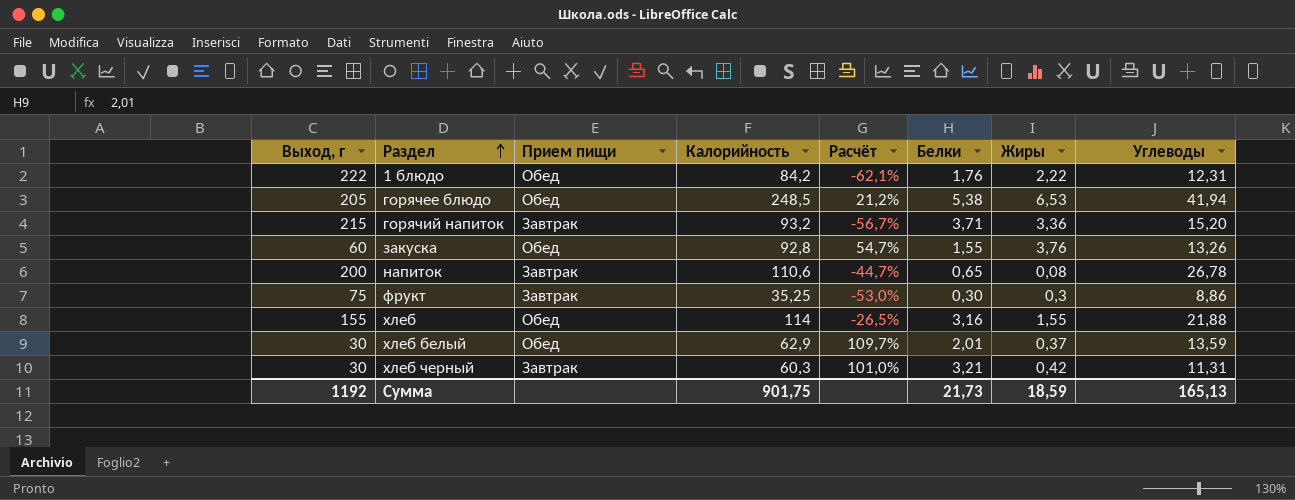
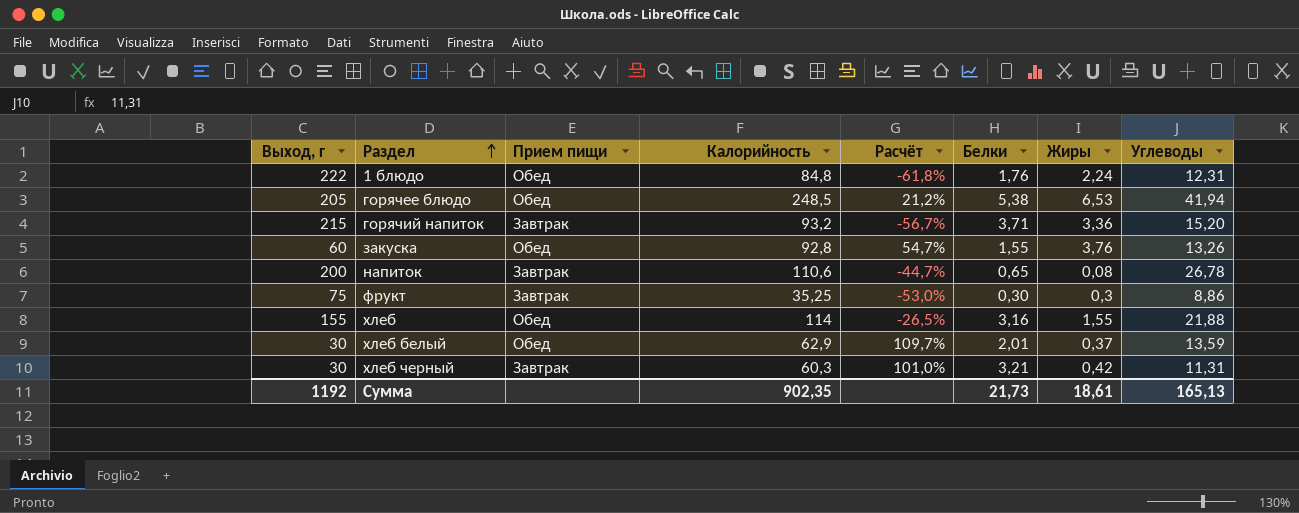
1 блюдо | Калорийность: 84,2 -> 84,8
1 блюдо | Расчёт: -62,1% -> -61,8%
1 блюдо | Жиры: 2,22 -> 2,24
Сумма | Калорийность: 901,75 -> 902,35
Сумма | Жиры: 18,59 -> 18,61

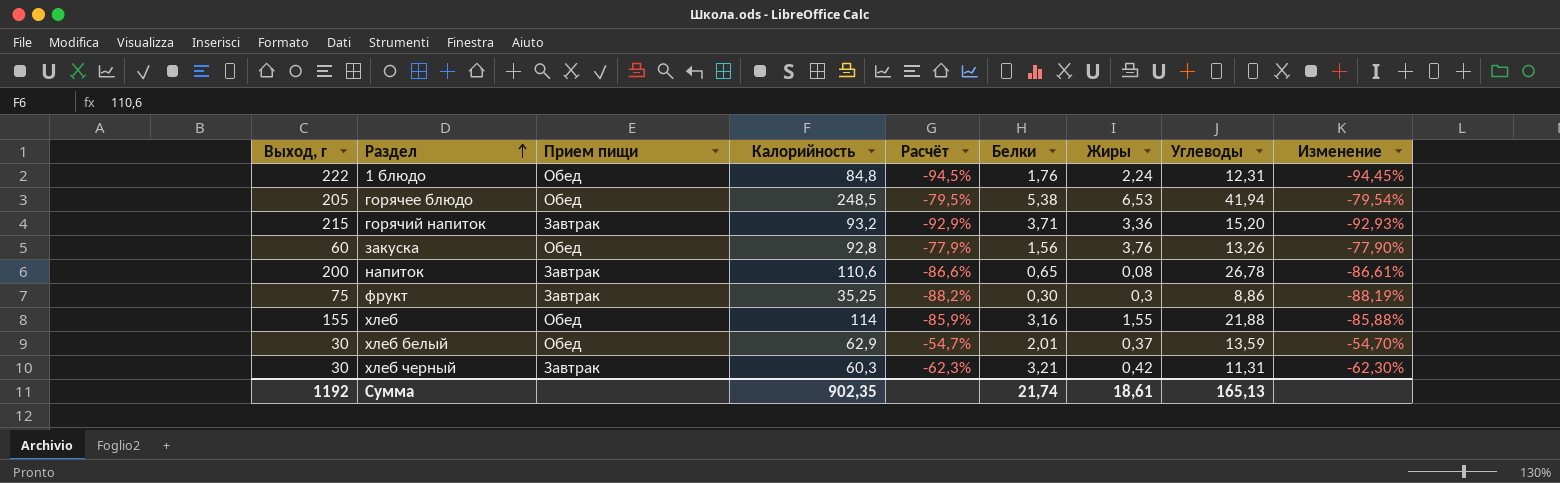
column Расчёт | formula: ([Калорийность] - [Выход, г]) / [Выход, г] -> ([Углеводы] - [Выход, г]) / [Выход, г]
column Изменение | formula: none -> ([Углеводы] - [Выход, г]) / [Выход, г]
закуска | Белки: 1,55 -> 1,56
Сумма | Белки: 21,73 -> 21,74

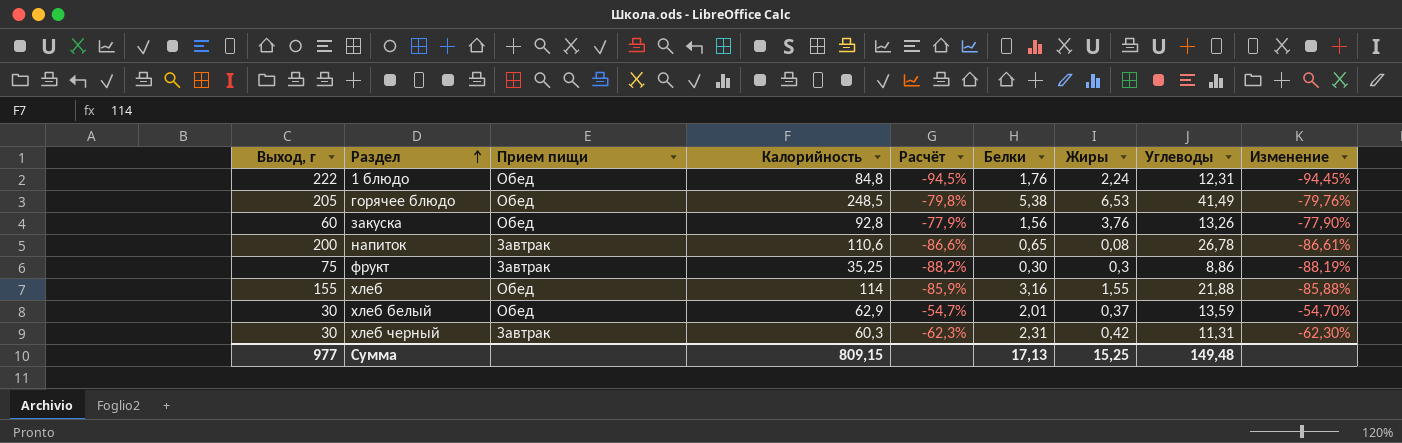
row горячий напиток: 215 | Завтрак | 93,2 | -92,9% | 3,71 | 3,36 | 15,20 | -92,93% -> none
горячее блюдо | Расчёт: -79,5% -> -79,8%
горячее блюдо | Углеводы: 41,94 -> 41,49
горячее блюдо | Изменение: -79,54% -> -79,76%
хлеб черный | Белки: 3,21 -> 2,31
Сумма | Выход, г: 1192 -> 977
Сумма | Калорийность: 902,35 -> 809,15
Сумма | Белки: 21,74 -> 17,13
Сумма | Жиры: 18,61 -> 15,25
Сумма | Углеводы: 165,13 -> 149,48

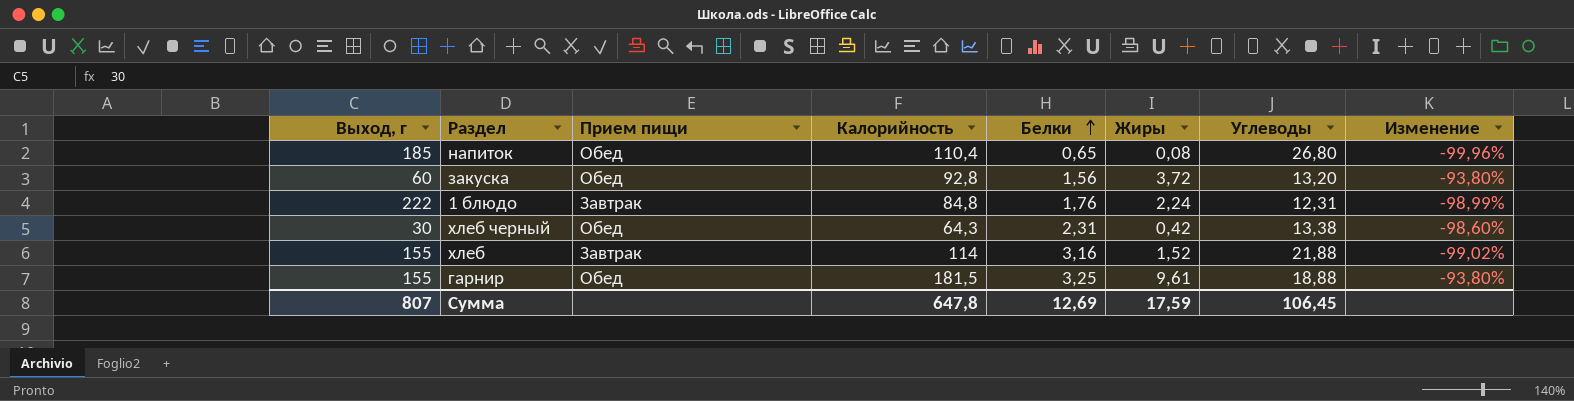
row order: Раздел ascending -> Белки ascending
column Расчёт | formula: ([Углеводы] - [Выход, г]) / [Выход, г] -> none
column Изменение | formula: ([Углеводы] - [Выход, г]) / [Выход, г] -> ([Жиры] - [Выход, г]) / [Выход, г]
row горячее блюдо: 205 | Обед | 248,5 | -79,8% | 5,38 | 6,53 | 41,49 | -79,76% -> none
row фрукт: 75 | Завтрак | 35,25 | -88,2% | 0,30 | 0,3 | 8,86 | -88,19% -> none
row хлеб белый: 30 | Обед | 62,9 | -54,7% | 2,01 | 0,37 | 13,59 | -54,70% -> none
напиток | Выход, г: 200 -> 185
напиток | Прием пищи: Завтрак -> Обед
напиток | Калорийность: 110,6 -> 110,4
напиток | Углеводы: 26,78 -> 26,80
закуска | Жиры: 3,76 -> 3,72
закуска | Углеводы: 13,26 -> 13,20
1 блюдо | Прием пищи: Обед -> Завтрак
хлеб черный | Прием пищи: Завтрак -> Обед
хлеб черный | Калорийность: 60,3 -> 64,3
хлеб черный | Углеводы: 11,31 -> 13,38
хлеб | Прием пищи: Обед -> Завтрак
хлеб | Жиры: 1,55 -> 1,52
row гарнир: none -> 155 | Обед | 181,5 | 3,25 | 9,61 | 18,88 | -93,80%
Сумма | Выход, г: 977 -> 807
Сумма | Калорийность: 809,15 -> 647,8
Сумма | Белки: 17,13 -> 12,69
Сумма | Жиры: 15,25 -> 17,59
Сумма | Углеводы: 149,48 -> 106,45

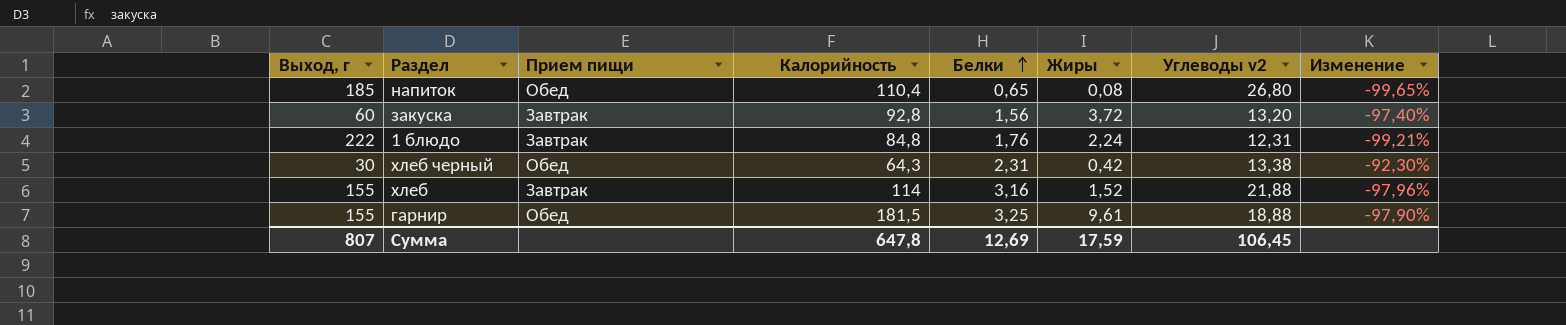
column name: Углеводы -> Углеводы v2
column Изменение | formula: ([Жиры] - [Выход, г]) / [Выход, г] -> ([Белки] - [Выход, г]) / [Выход, г]
закуска | Прием пищи: Обед -> Завтрак

